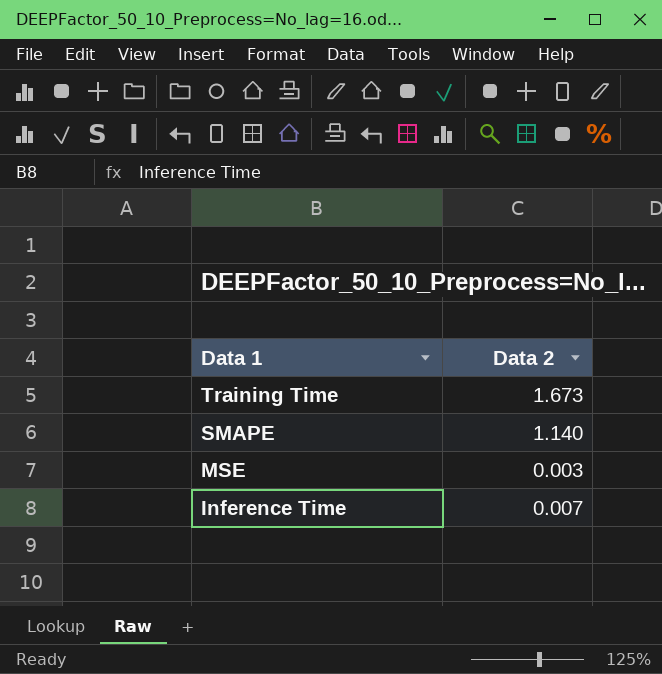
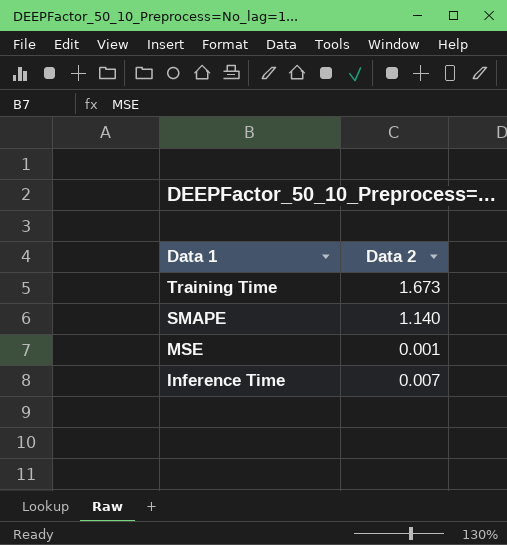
MSE | Data 2: 0.003 -> 0.001

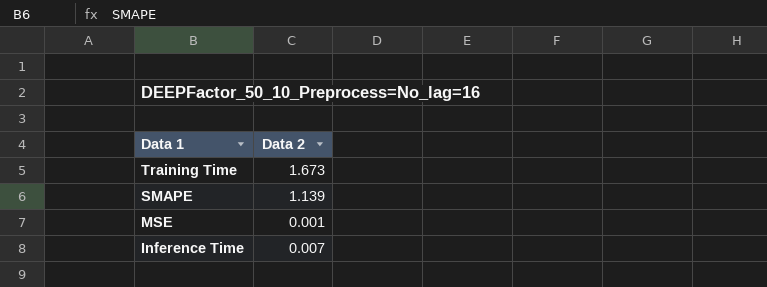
SMAPE | Data 2: 1.140 -> 1.139

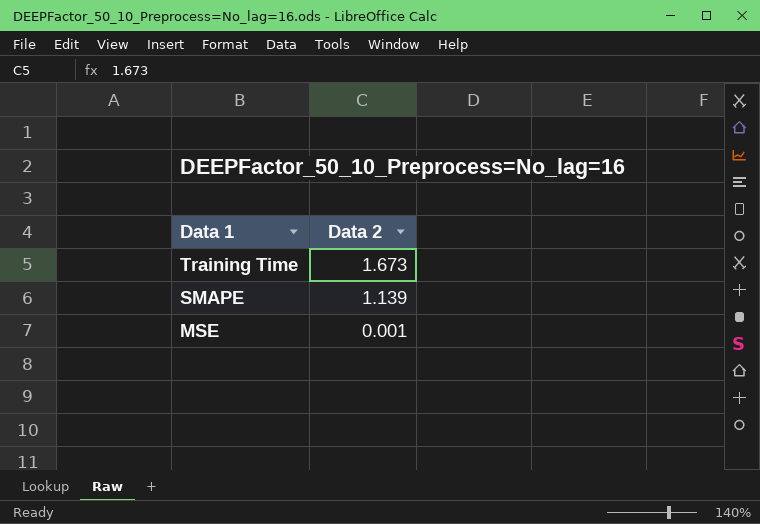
row Inference Time: 0.007 -> none

